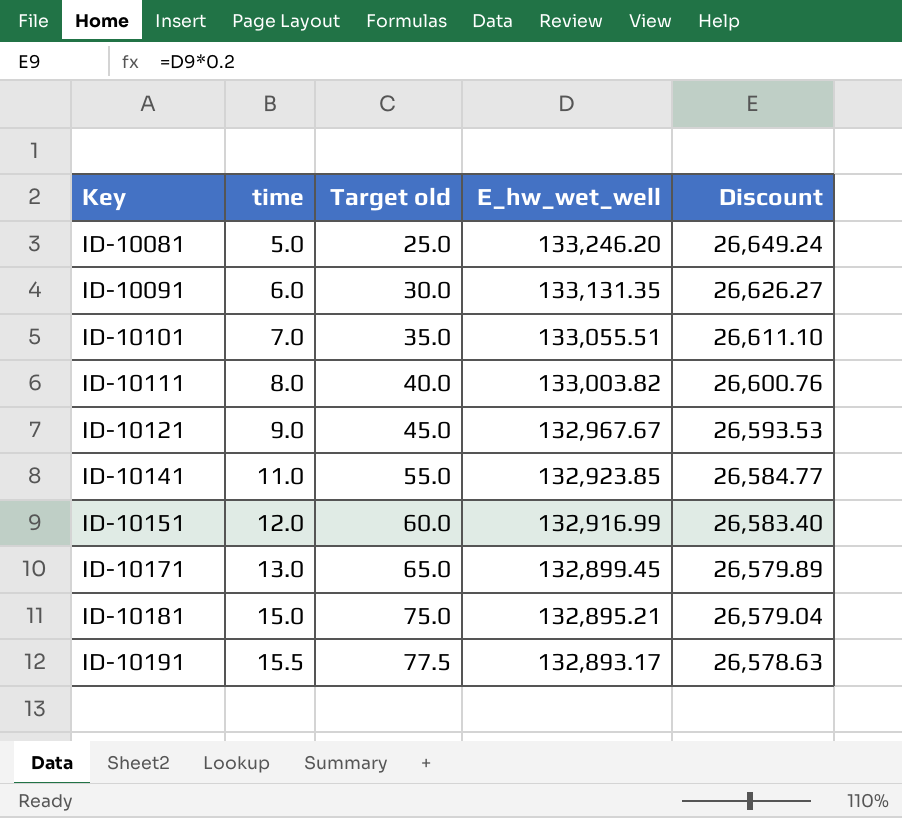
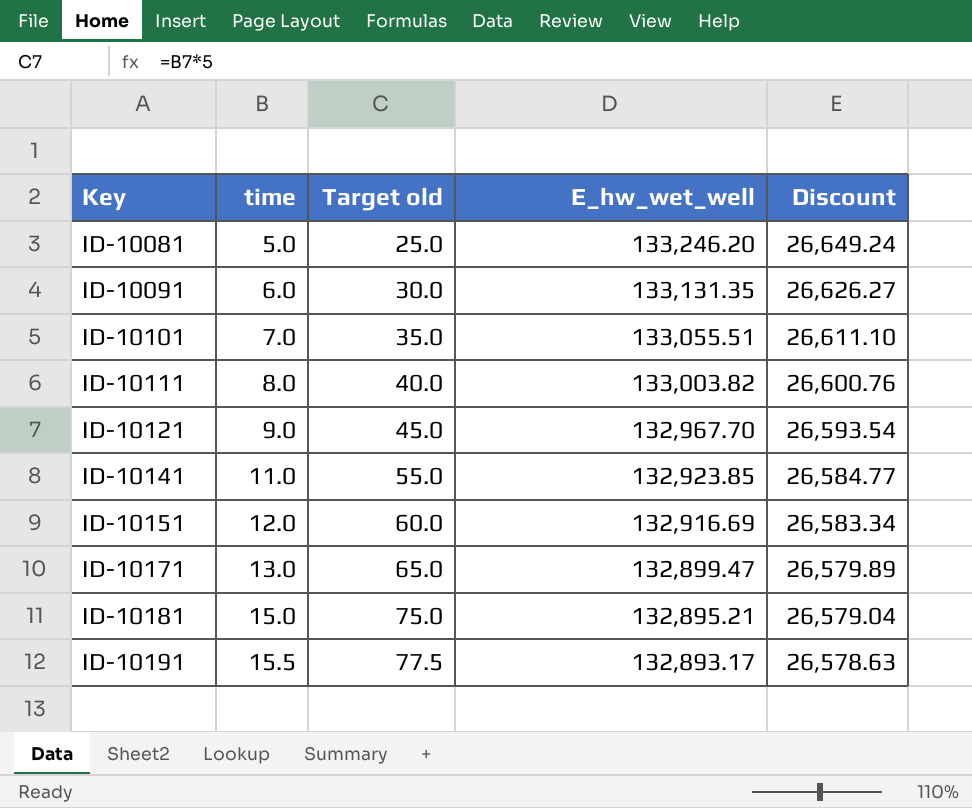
ID-10121 | E_hw_wet_well: 132,967.67 -> 132,967.70
ID-10121 | Discount: 26,593.53 -> 26,593.54
ID-10151 | E_hw_wet_well: 132,916.99 -> 132,916.69
ID-10151 | Discount: 26,583.40 -> 26,583.34
ID-10171 | E_hw_wet_well: 132,899.45 -> 132,899.47

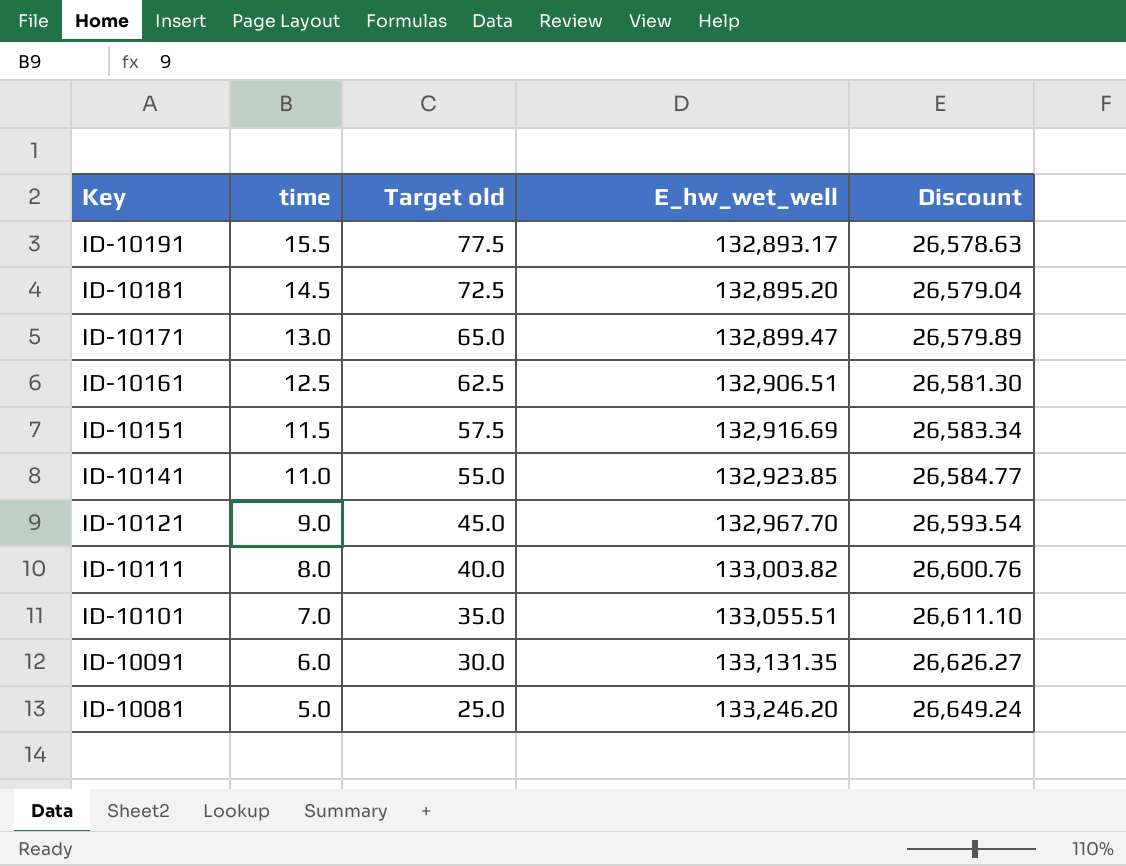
row order: Key ascending -> Key descending
ID-10181 | time: 15.0 -> 14.5
ID-10181 | Target old: 75.0 -> 72.5
ID-10181 | E_hw_wet_well: 132,895.21 -> 132,895.20
row ID-10161: none -> 12.5 | 62.5 | 132,906.51 | 26,581.30
ID-10151 | time: 12.0 -> 11.5
ID-10151 | Target old: 60.0 -> 57.5

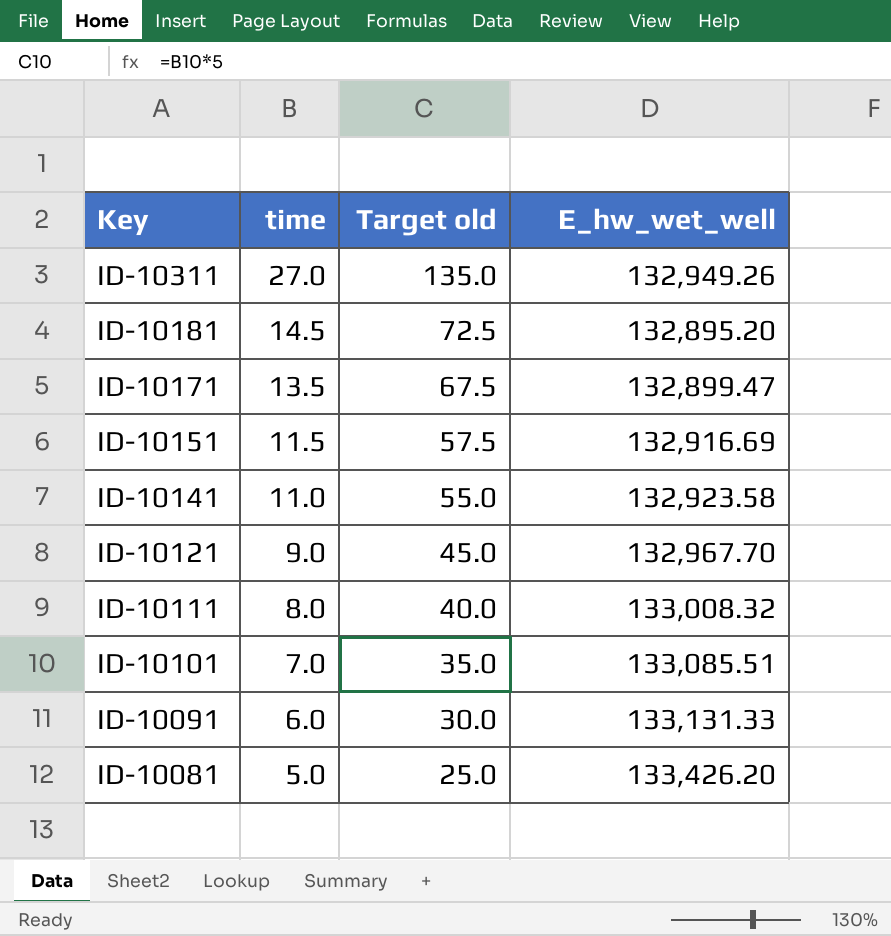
column Discount | formula: [E_hw_wet_well] * 0.2 -> none
row ID-10191: 15.5 | 77.5 | 132,893.17 | 26,578.63 -> none
row ID-10161: 12.5 | 62.5 | 132,906.51 | 26,581.30 -> none
row ID-10311: none -> 27.0 | 135.0 | 132,949.26
ID-10171 | time: 13.0 -> 13.5
ID-10171 | Target old: 65.0 -> 67.5
ID-10141 | E_hw_wet_well: 132,923.85 -> 132,923.58
ID-10111 | E_hw_wet_well: 133,003.82 -> 133,008.32
ID-10101 | E_hw_wet_well: 133,055.51 -> 133,085.51
ID-10091 | E_hw_wet_well: 133,131.35 -> 133,131.33
ID-10081 | E_hw_wet_well: 133,246.20 -> 133,426.20

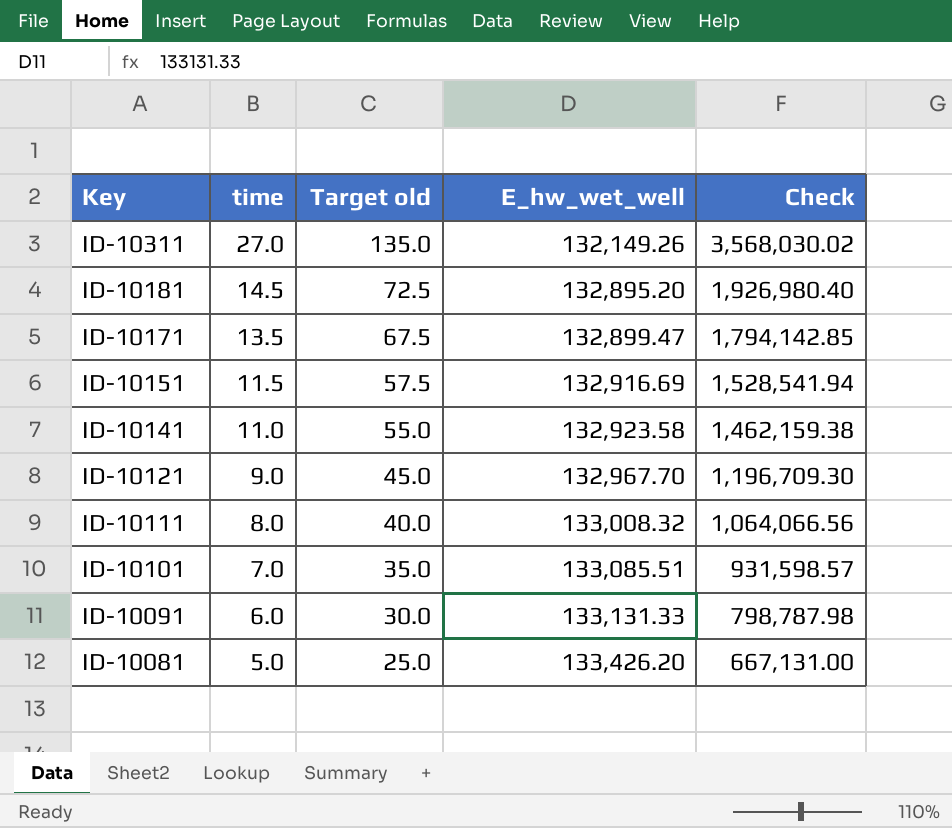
column Check | formula: none -> [time] * [E_hw_wet_well]
ID-10311 | E_hw_wet_well: 132,949.26 -> 132,149.26

